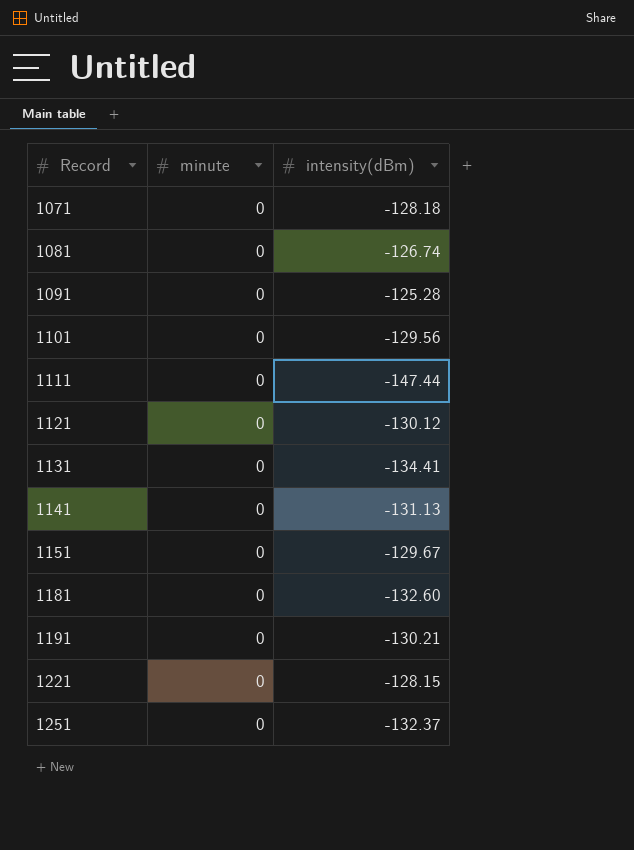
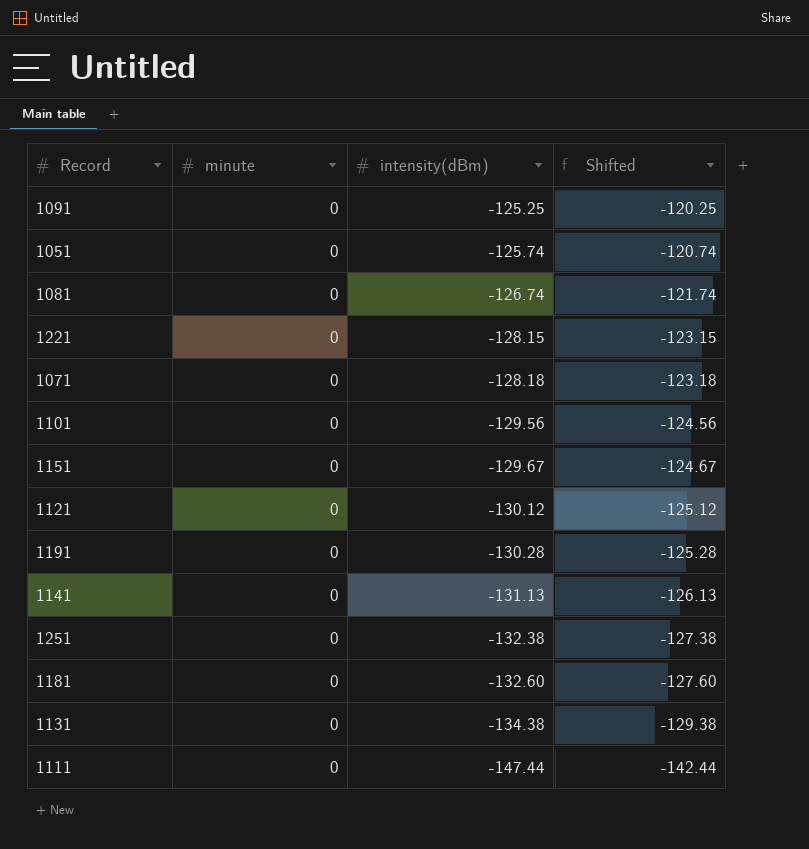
row order: Record ascending -> intensity(dBm) descending
column Shifted | formula: none -> [intensity(dBm)] + 5
1091 | intensity(dBm): -125.28 -> -125.25
row 1051: none -> 0 | -125.74 | -120.74
1191 | intensity(dBm): -130.21 -> -130.28
1251 | intensity(dBm): -132.37 -> -132.38
1131 | intensity(dBm): -134.41 -> -134.38

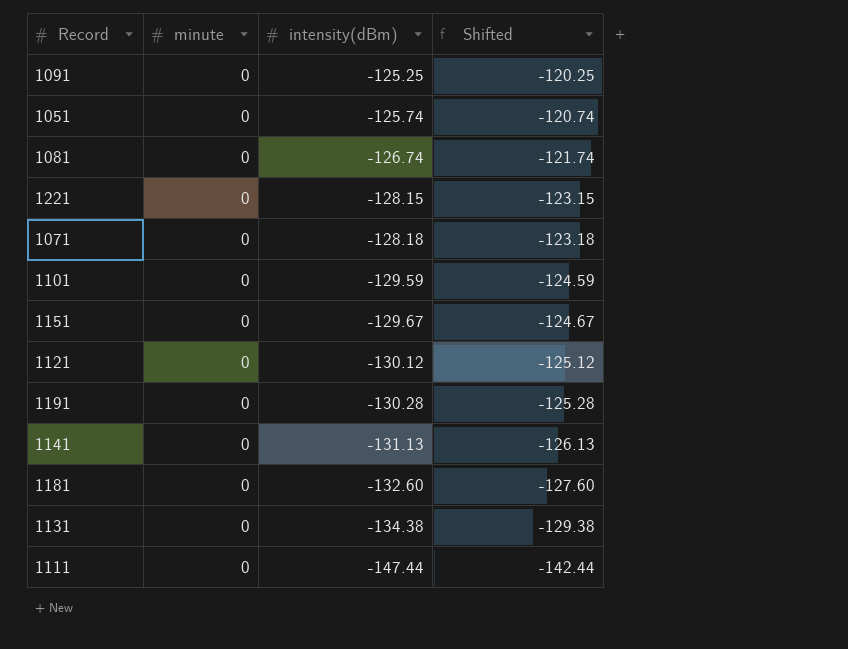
row 1251: 0 | -132.38 | -127.38 -> none
1101 | intensity(dBm): -129.56 -> -129.59
1101 | Shifted: -124.56 -> -124.59

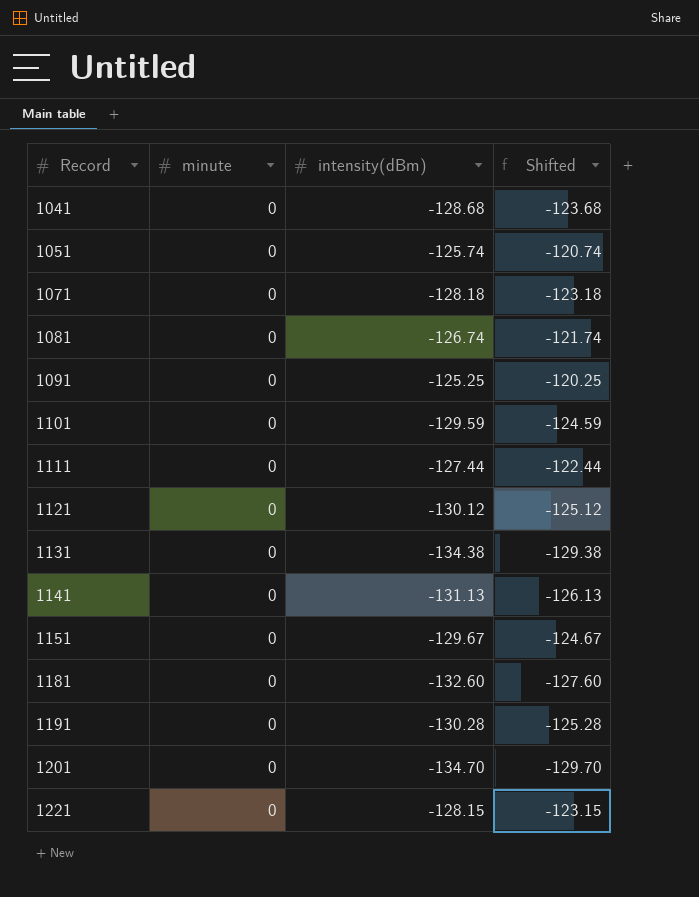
row order: intensity(dBm) descending -> Record ascending
row 1041: none -> 0 | -128.68 | -123.68
1111 | intensity(dBm): -147.44 -> -127.44
1111 | Shifted: -142.44 -> -122.44
row 1201: none -> 0 | -134.70 | -129.70

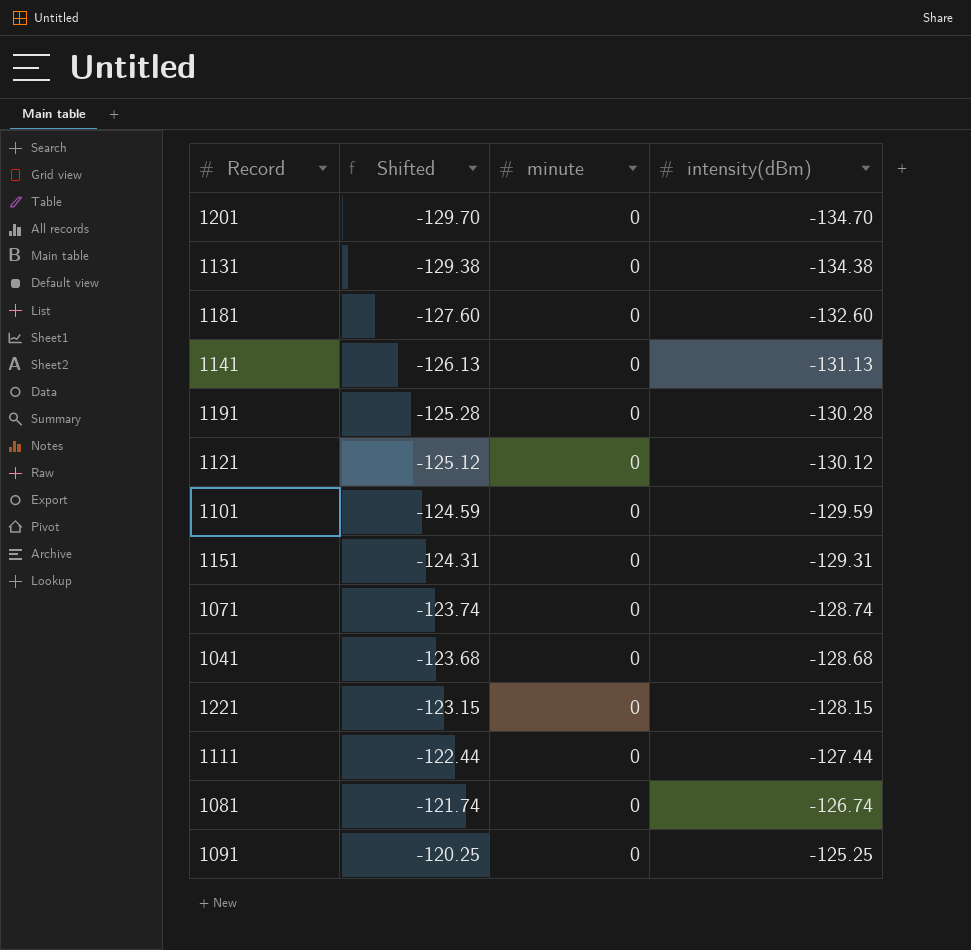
row order: Record ascending -> Shifted ascending
column Shifted | position: 4 -> 2
row 1051: 0 | -125.74 | -120.74 -> none
1151 | Shifted: -124.67 -> -124.31
1151 | intensity(dBm): -129.67 -> -129.31
1071 | Shifted: -123.18 -> -123.74
1071 | intensity(dBm): -128.18 -> -128.74

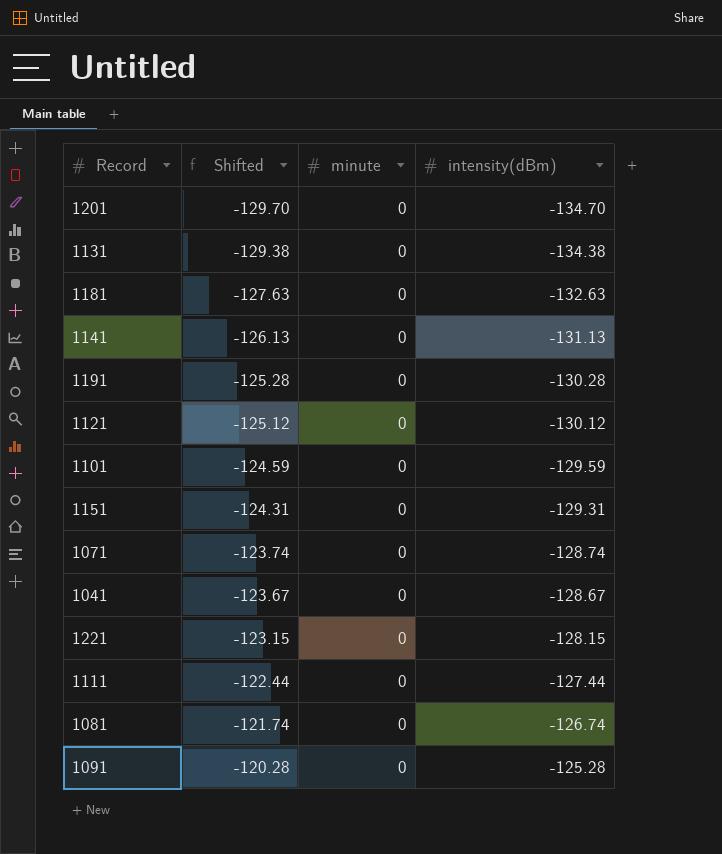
1181 | Shifted: -127.60 -> -127.63
1181 | intensity(dBm): -132.60 -> -132.63
1041 | Shifted: -123.68 -> -123.67
1041 | intensity(dBm): -128.68 -> -128.67
1091 | Shifted: -120.25 -> -120.28
1091 | intensity(dBm): -125.25 -> -125.28

